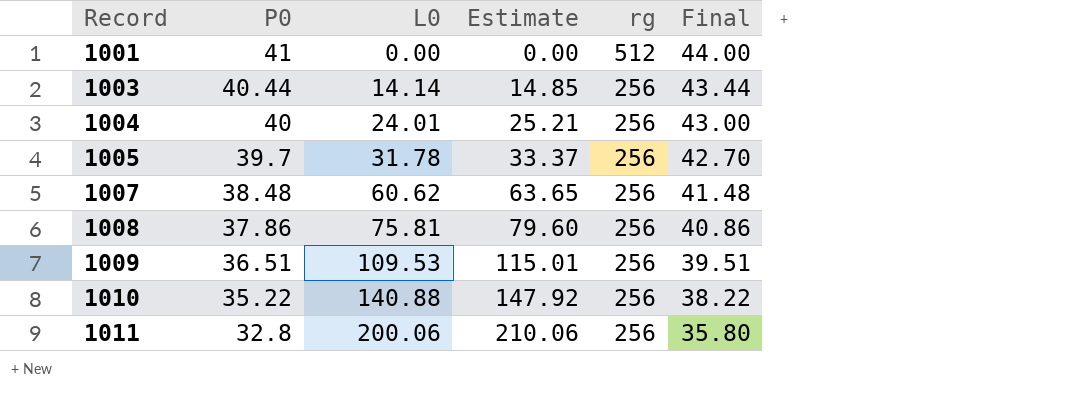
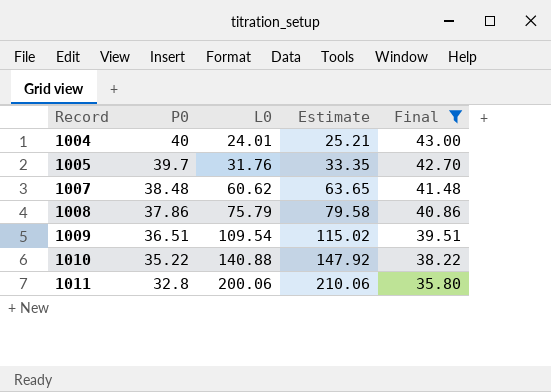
filter: none -> Final <= 43.00
column rg | position: 5 -> none
1005 | L0: 31.78 -> 31.76
1005 | Estimate: 33.37 -> 33.35
1008 | L0: 75.81 -> 75.79
1008 | Estimate: 79.60 -> 79.58
1009 | L0: 109.53 -> 109.54
1009 | Estimate: 115.01 -> 115.02

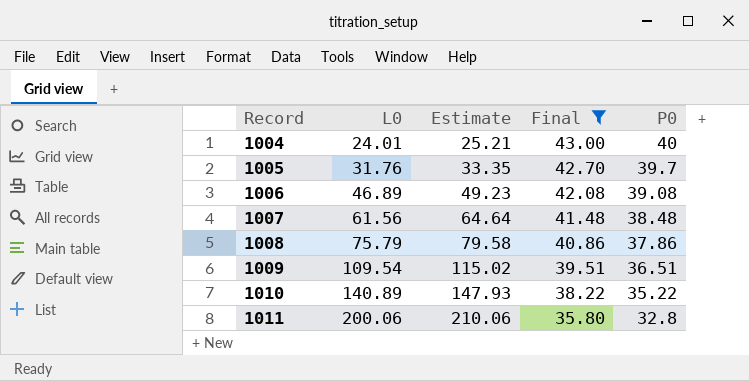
column P0 | position: 2 -> 5
row 1006: none -> 46.89 | 49.23 | 42.08 | 39.08
1007 | L0: 60.62 -> 61.56
1007 | Estimate: 63.65 -> 64.64
1010 | L0: 140.88 -> 140.89
1010 | Estimate: 147.92 -> 147.93

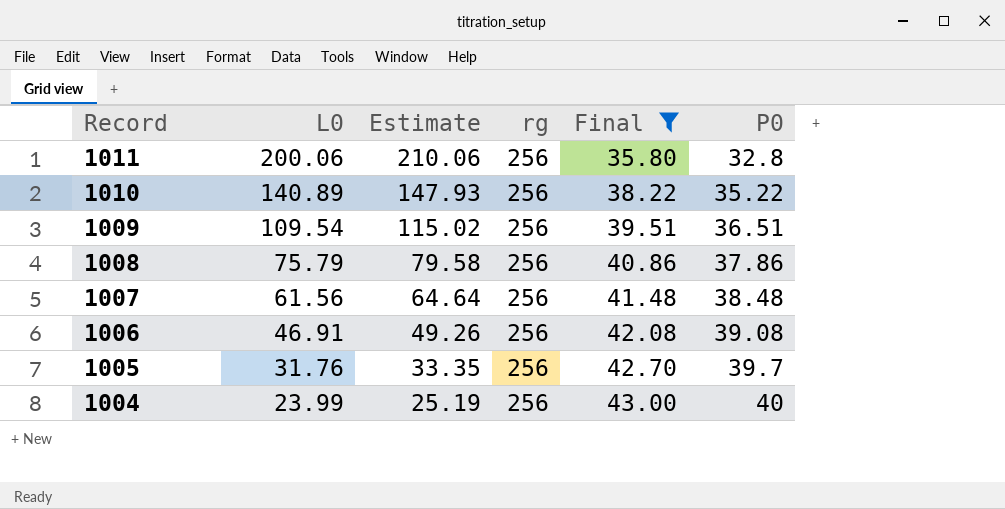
row order: Record ascending -> Record descending
column rg | position: none -> 4
1006 | L0: 46.89 -> 46.91
1006 | Estimate: 49.23 -> 49.26
1004 | L0: 24.01 -> 23.99
1004 | Estimate: 25.21 -> 25.19

